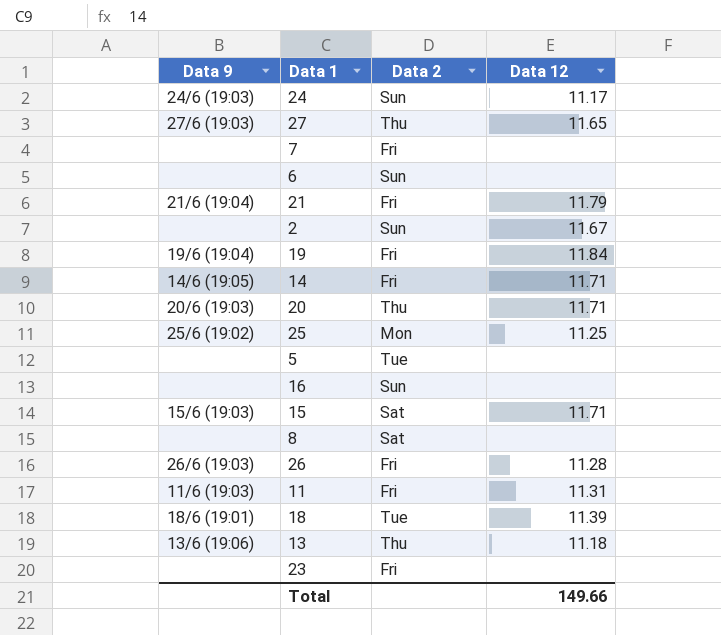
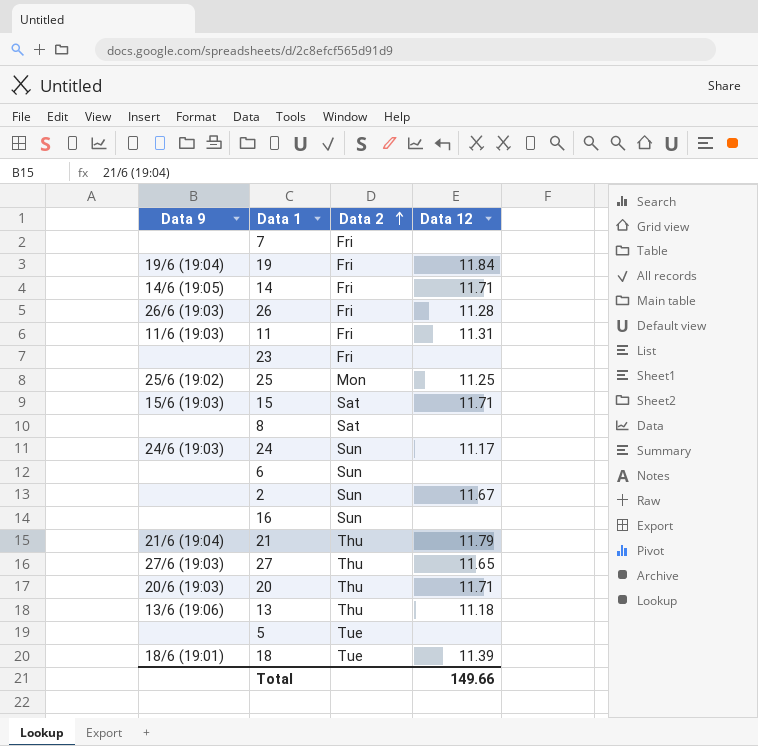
row order: none -> Data 2 ascending
21 | Data 2: Fri -> Thu

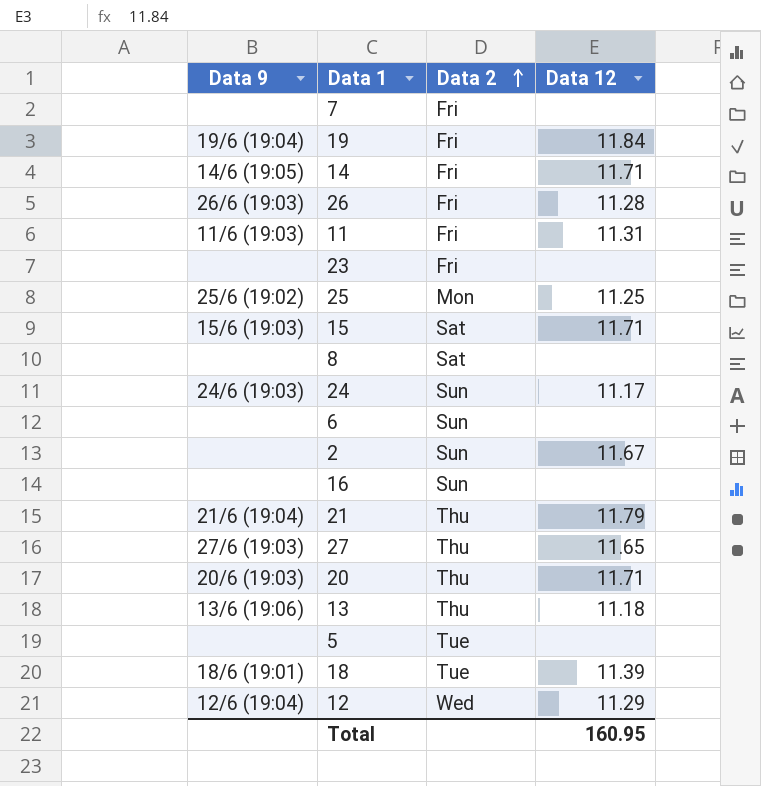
row 12: none -> 12/6 (19:04) | Wed | 11.29
Total | Data 12: 149.66 -> 160.95

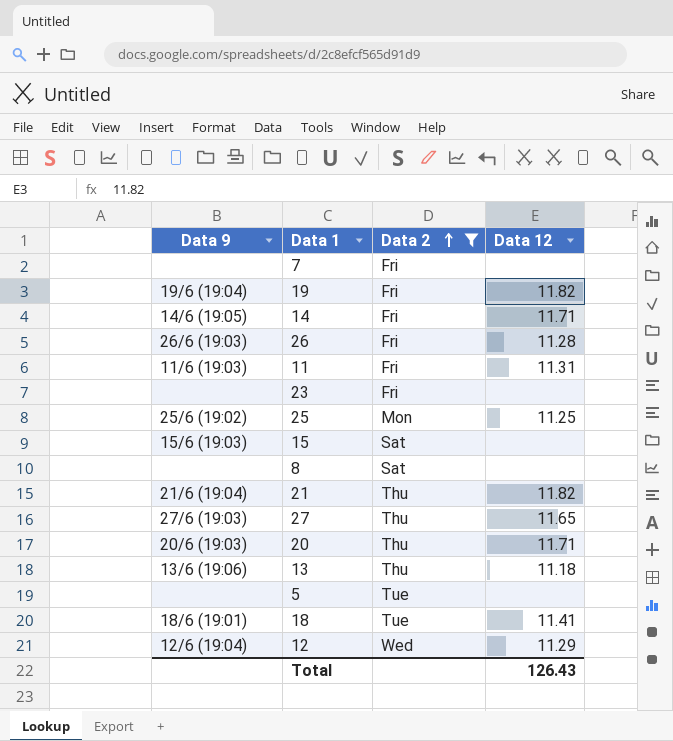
filter: none -> Data 2 != Sun
19 | Data 12: 11.84 -> 11.82
15 | Data 12: 11.71 -> none
21 | Data 12: 11.79 -> 11.82
18 | Data 12: 11.39 -> 11.41
Total | Data 12: 160.95 -> 126.43

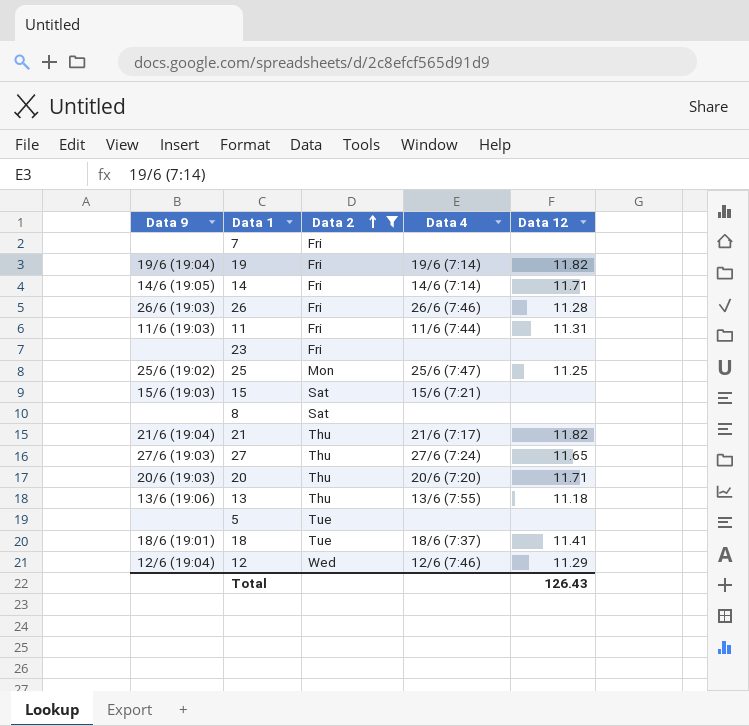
column Data 4 | position: none -> 4

